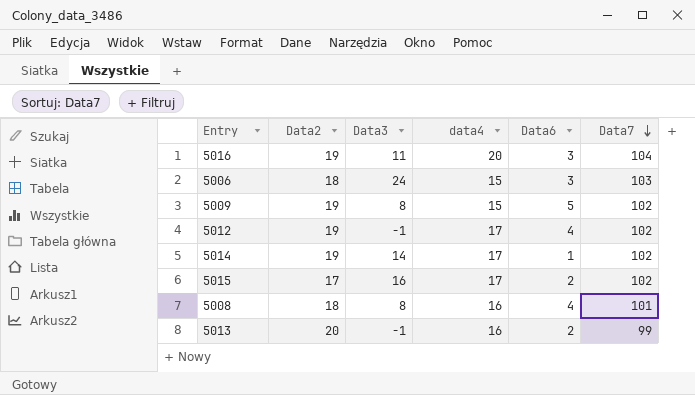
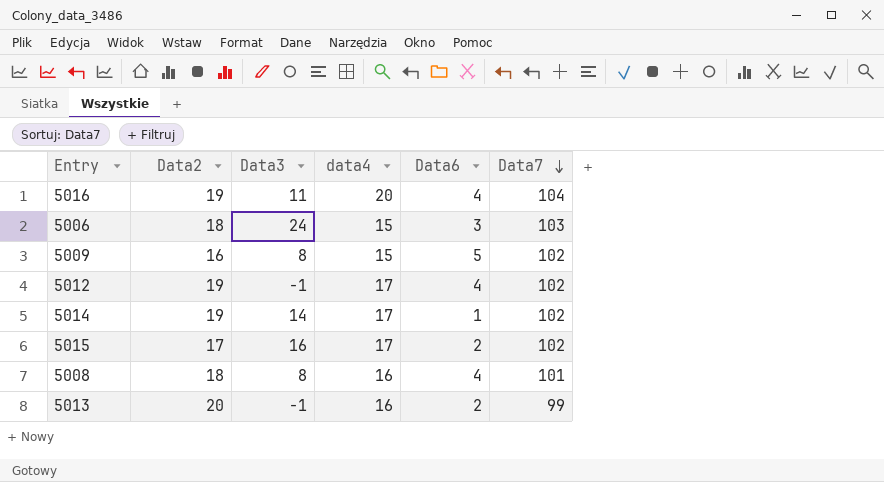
5016 | Data6: 3 -> 4
5009 | Data2: 19 -> 16

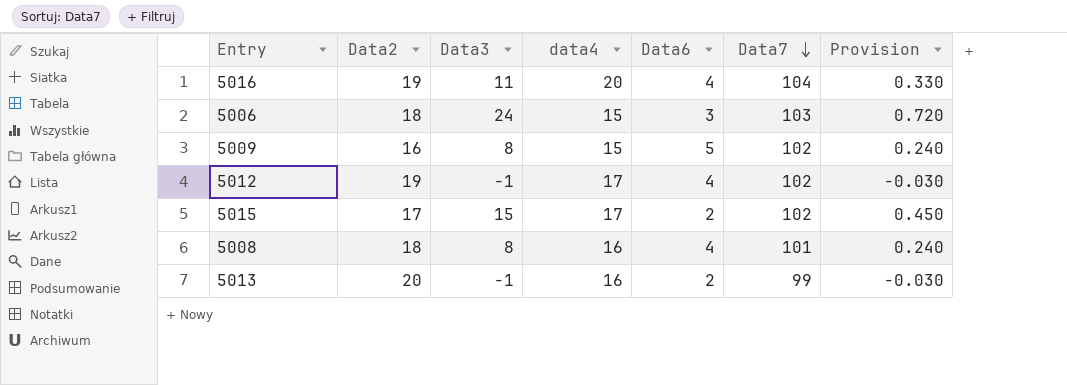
column Provision | formula: none -> [Data3] * 0.03
row 5014: 19 | 14 | 17 | 1 | 102 -> none
5015 | Data3: 16 -> 15

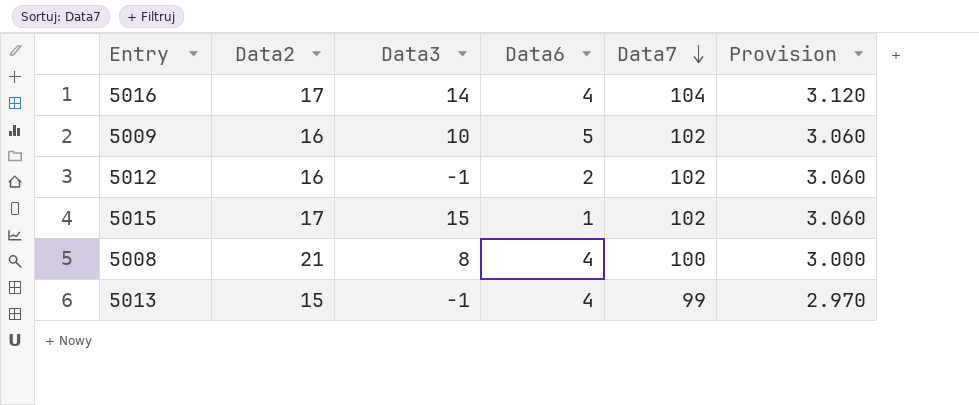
column data4 | position: 4 -> none
column Provision | formula: [Data3] * 0.03 -> [Data7] * 0.03
row 5006: 18 | 24 | 15 | 3 | 103 | 0.720 -> none
5016 | Data2: 19 -> 17
5016 | Data3: 11 -> 14
5009 | Data3: 8 -> 10
5012 | Data2: 19 -> 16
5012 | Data6: 4 -> 2
5015 | Data6: 2 -> 1
5008 | Data2: 18 -> 21
5008 | Data7: 101 -> 100
5013 | Data2: 20 -> 15
5013 | Data6: 2 -> 4

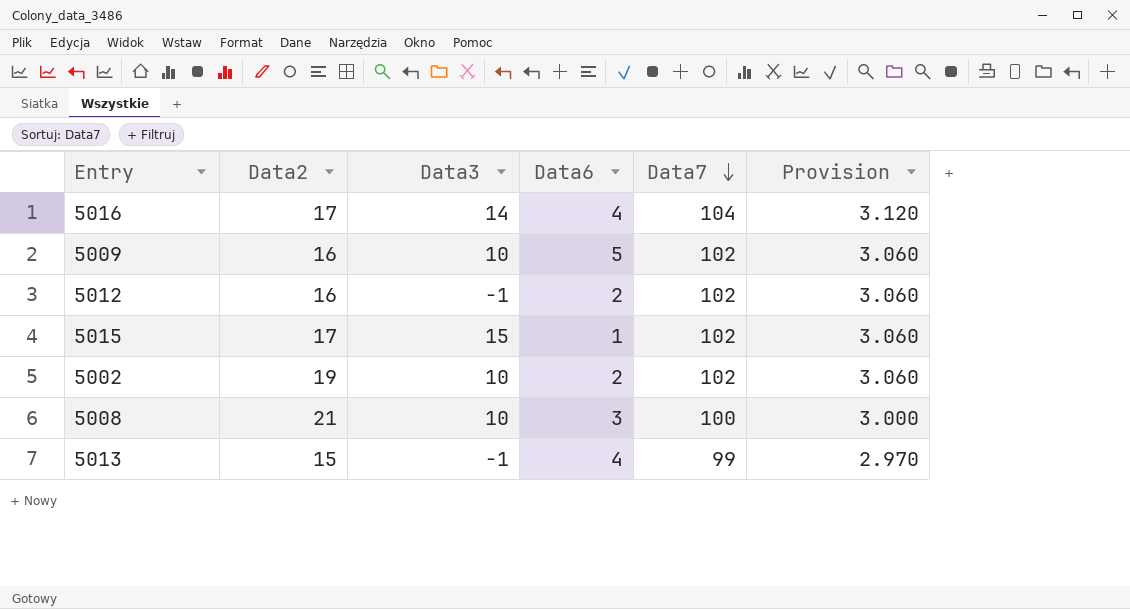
row 5002: none -> 19 | 10 | 2 | 102 | 3.060
5008 | Data3: 8 -> 10
5008 | Data6: 4 -> 3

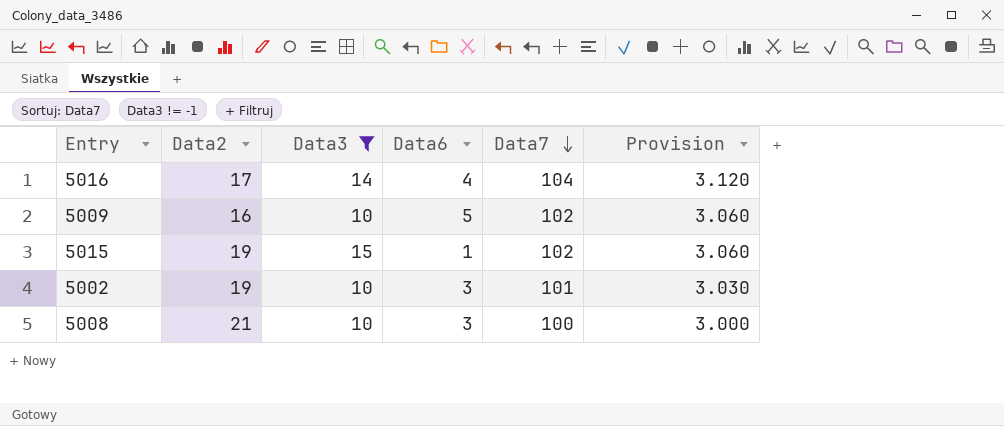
filter: none -> Data3 != -1
5015 | Data2: 17 -> 19
5002 | Data6: 2 -> 3
5002 | Data7: 102 -> 101
5002 | Provision: 3.060 -> 3.030

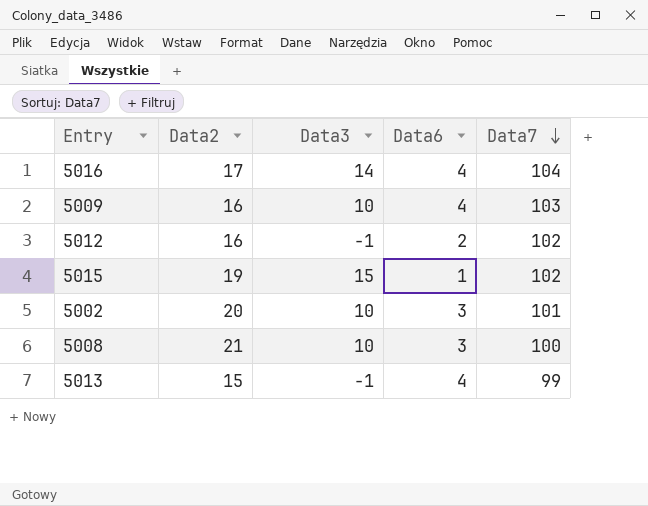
filter: Data3 != -1 -> none
column Provision | formula: [Data7] * 0.03 -> none
5009 | Data6: 5 -> 4
5009 | Data7: 102 -> 103
5002 | Data2: 19 -> 20

